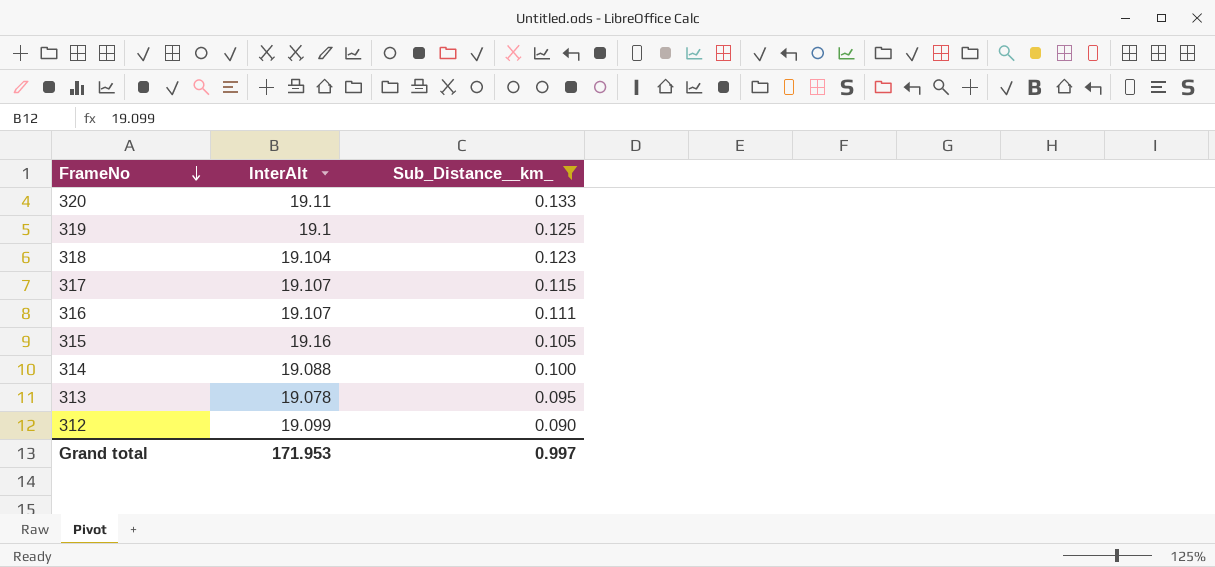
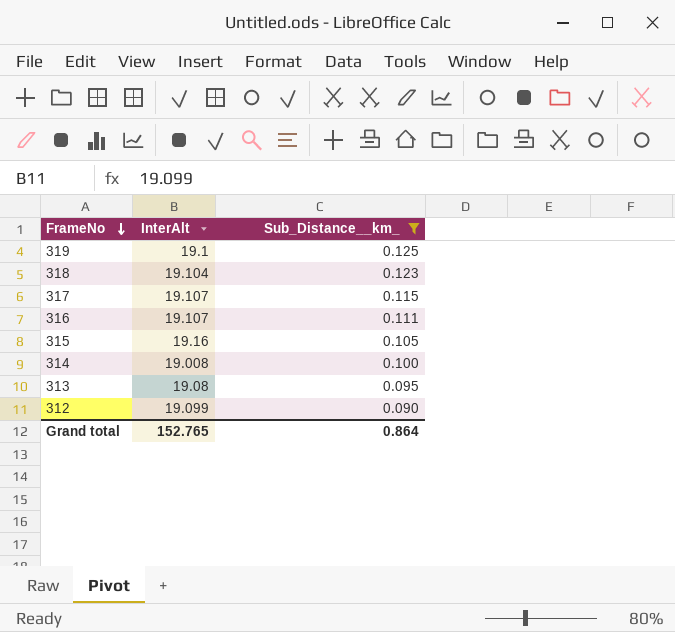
row 320: 19.11 | 0.133 -> none
314 | InterAlt: 19.088 -> 19.008
313 | InterAlt: 19.078 -> 19.08
Grand total | InterAlt: 171.953 -> 152.765
Grand total | Sub_Distance__km_: 0.997 -> 0.864

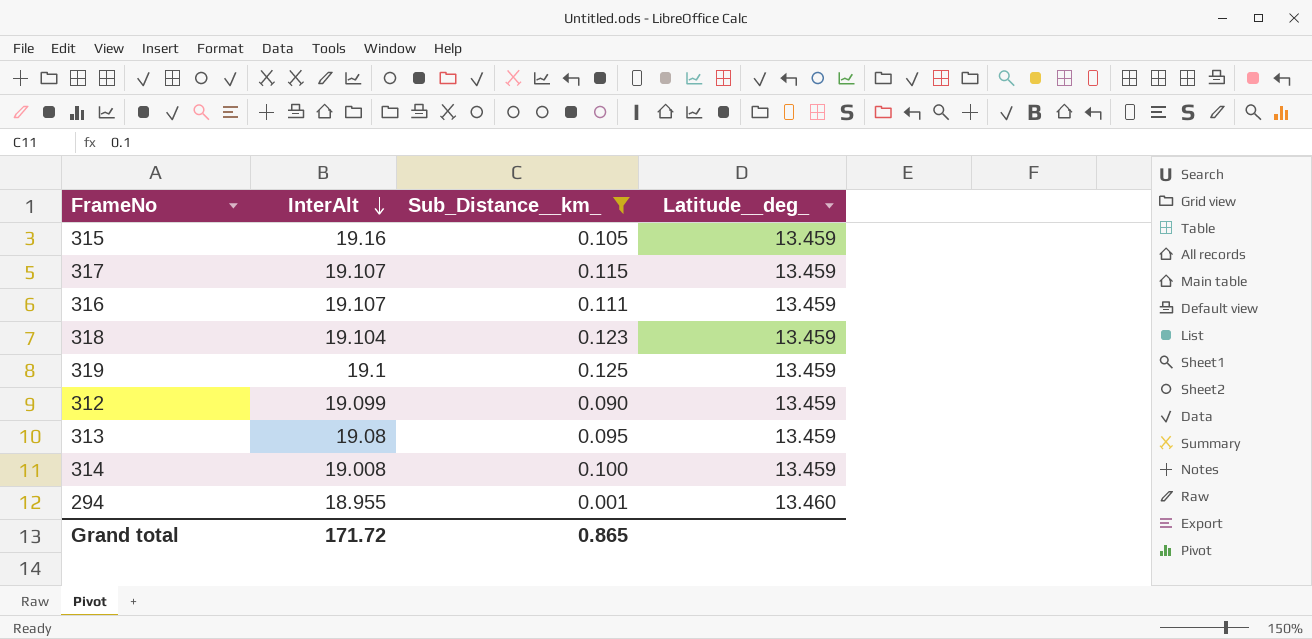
row order: FrameNo descending -> InterAlt descending
column Latitude__deg_ | position: none -> 4
row 294: none -> 18.955 | 0.001 | 13.460
Grand total | InterAlt: 152.765 -> 171.72
Grand total | Sub_Distance__km_: 0.864 -> 0.865

